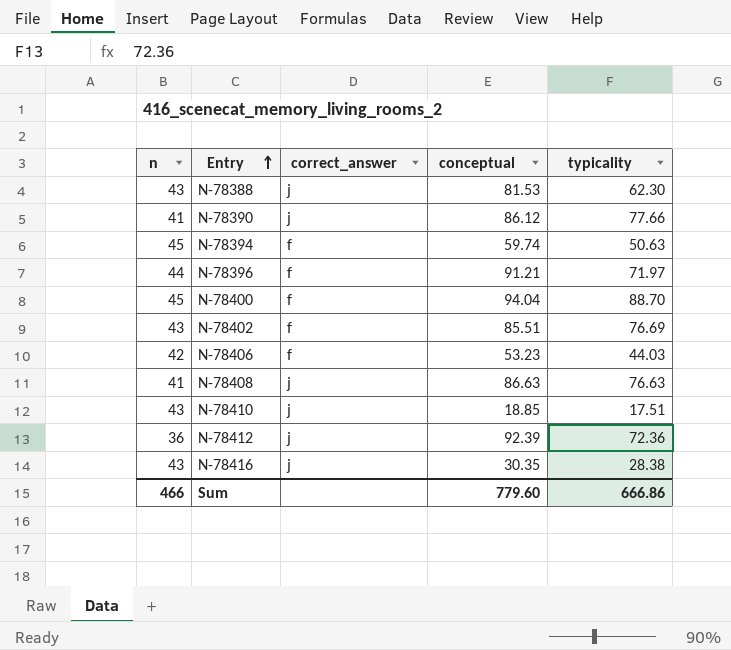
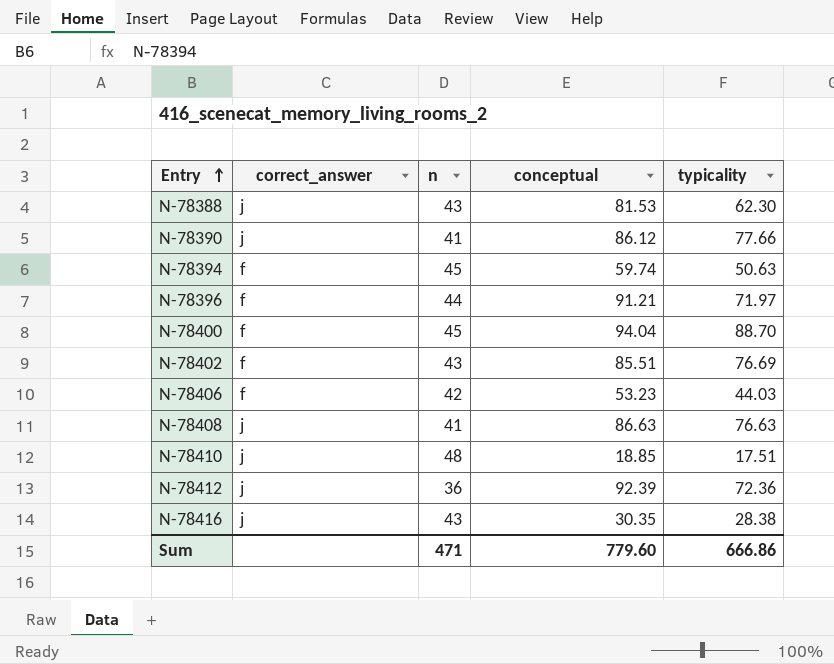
column n | position: 1 -> 3
N-78410 | n: 43 -> 48
Sum | n: 466 -> 471

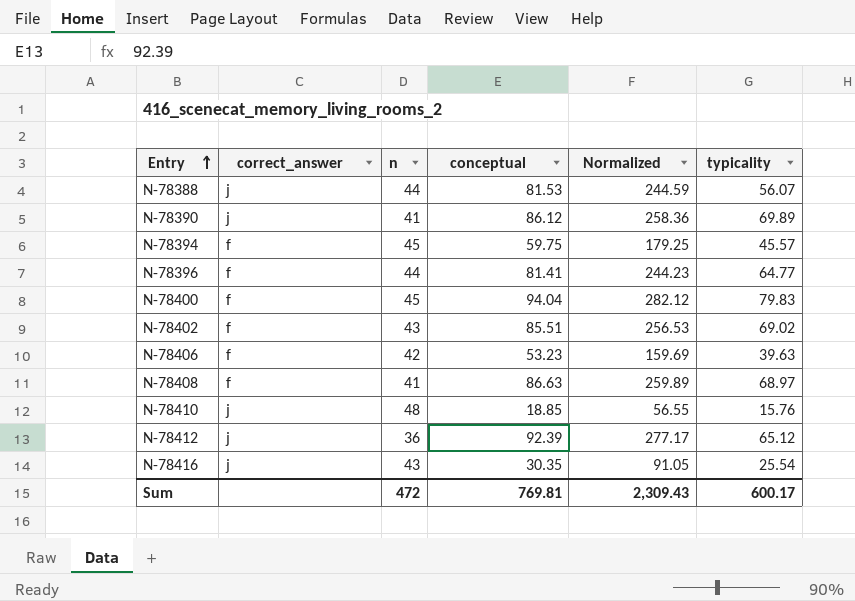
column Normalized | formula: none -> [conceptual] * 3
N-78388 | n: 43 -> 44
N-78388 | typicality: 62.30 -> 56.07
N-78390 | typicality: 77.66 -> 69.89
N-78394 | conceptual: 59.74 -> 59.75
N-78394 | typicality: 50.63 -> 45.57
N-78396 | conceptual: 91.21 -> 81.41
N-78396 | typicality: 71.97 -> 64.77
N-78400 | typicality: 88.70 -> 79.83
N-78402 | typicality: 76.69 -> 69.02
N-78406 | typicality: 44.03 -> 39.63
N-78408 | correct_answer: j -> f
N-78408 | typicality: 76.63 -> 68.97
N-78410 | typicality: 17.51 -> 15.76
N-78412 | typicality: 72.36 -> 65.12
N-78416 | typicality: 28.38 -> 25.54
Sum | n: 471 -> 472
Sum | conceptual: 779.60 -> 769.81
Sum | typicality: 666.86 -> 600.17

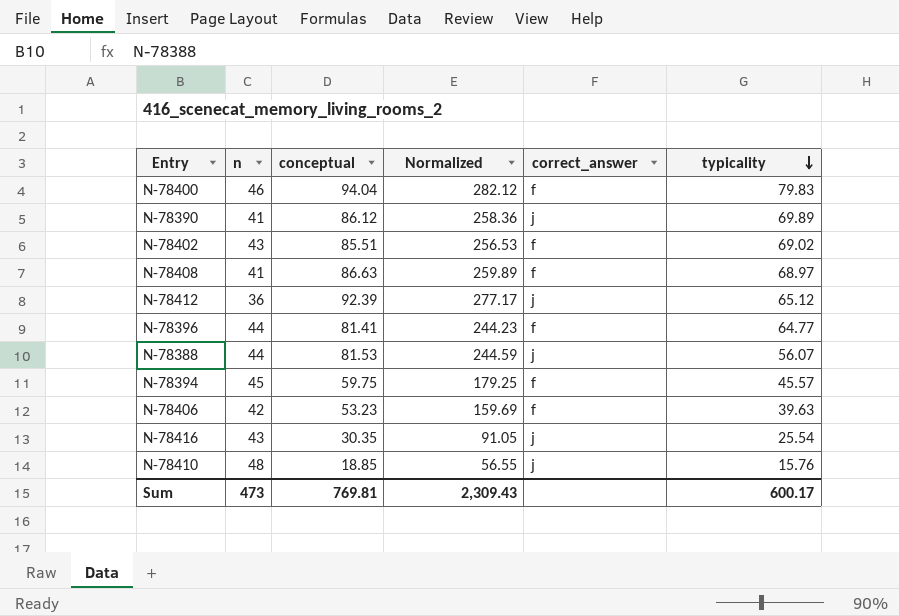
row order: Entry ascending -> typicality descending
column correct_answer | position: 2 -> 5
N-78400 | n: 45 -> 46
Sum | n: 472 -> 473

